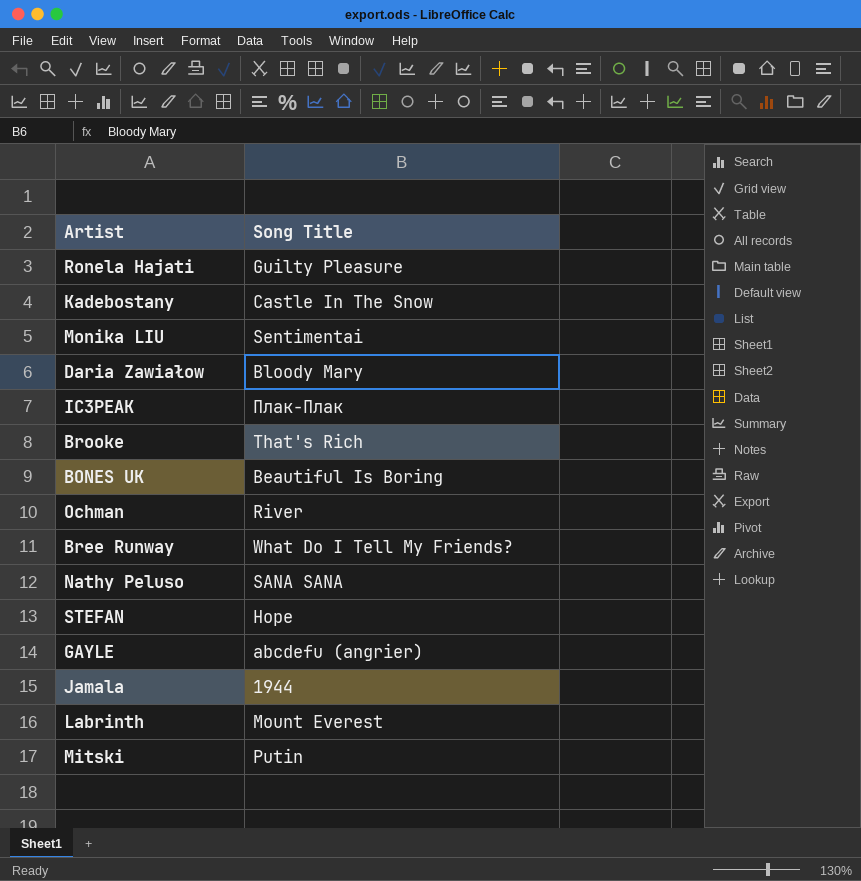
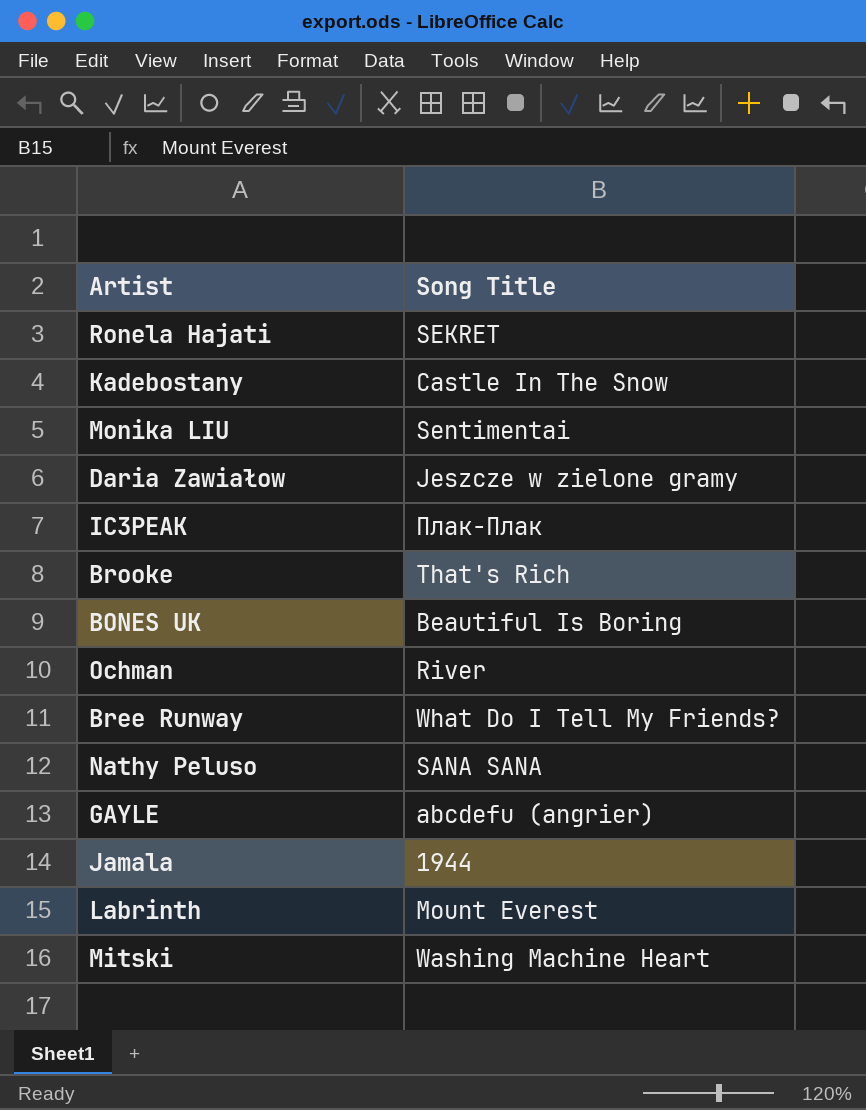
row STEFAN: Hope -> none
Ronela Hajati | Song Title: Guilty Pleasure -> SEKRET
Daria Zawiałow | Song Title: Bloody Mary -> Jeszcze w zielone gramy
Mitski | Song Title: Putin -> Washing Machine Heart

